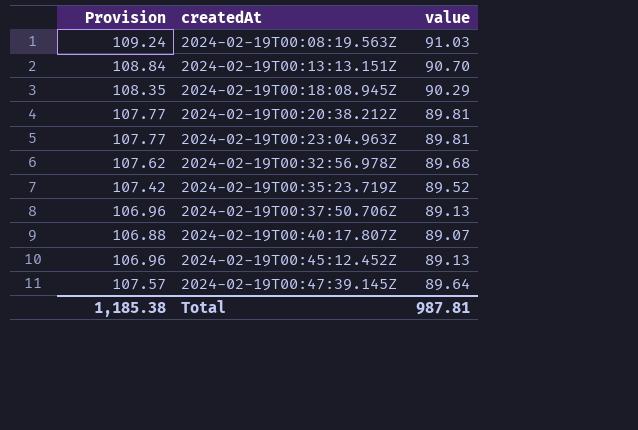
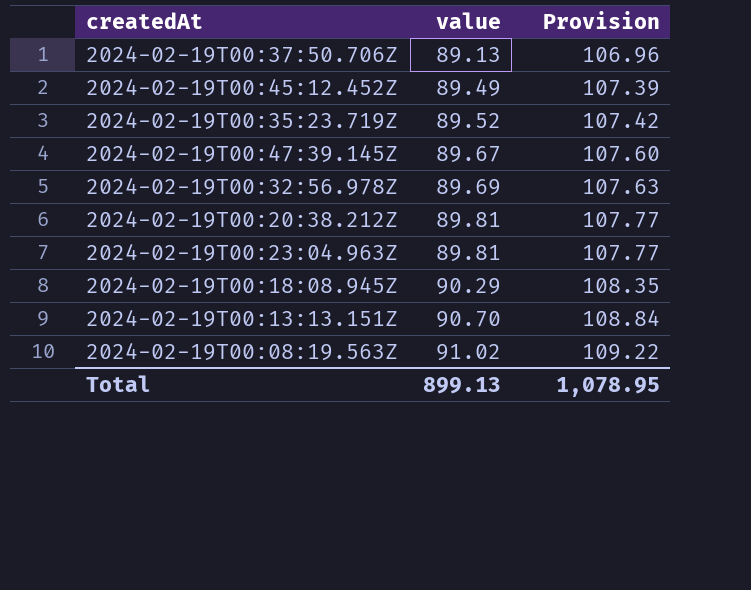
row order: createdAt ascending -> value ascending
column Provision | position: 1 -> 3
row 2024-02-19T00:40:17.807Z: 106.88 | 89.07 -> none
2024-02-19T00:45:12.452Z | value: 89.13 -> 89.49
2024-02-19T00:45:12.452Z | Provision: 106.96 -> 107.39
2024-02-19T00:47:39.145Z | value: 89.64 -> 89.67
2024-02-19T00:47:39.145Z | Provision: 107.57 -> 107.60
2024-02-19T00:32:56.978Z | value: 89.68 -> 89.69
2024-02-19T00:32:56.978Z | Provision: 107.62 -> 107.63
2024-02-19T00:08:19.563Z | value: 91.03 -> 91.02
2024-02-19T00:08:19.563Z | Provision: 109.24 -> 109.22
Total | value: 987.81 -> 899.13
Total | Provision: 1,185.38 -> 1,078.95

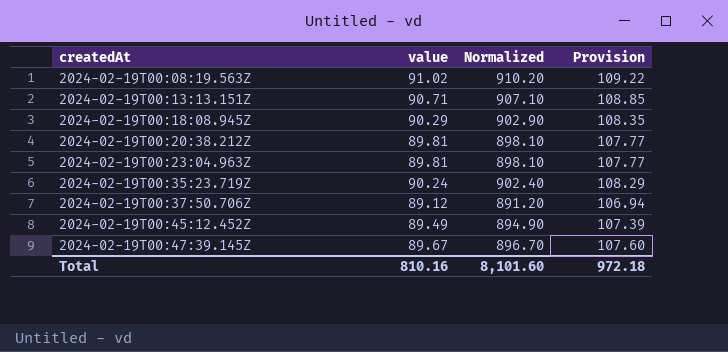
row order: value ascending -> createdAt ascending
column Normalized | formula: none -> [value] * 10
row 2024-02-19T00:32:56.978Z: 89.69 | 107.63 -> none
2024-02-19T00:13:13.151Z | value: 90.70 -> 90.71
2024-02-19T00:13:13.151Z | Provision: 108.84 -> 108.85
2024-02-19T00:35:23.719Z | value: 89.52 -> 90.24
2024-02-19T00:35:23.719Z | Provision: 107.42 -> 108.29
2024-02-19T00:37:50.706Z | value: 89.13 -> 89.12
2024-02-19T00:37:50.706Z | Provision: 106.96 -> 106.94
Total | value: 899.13 -> 810.16
Total | Provision: 1,078.95 -> 972.18

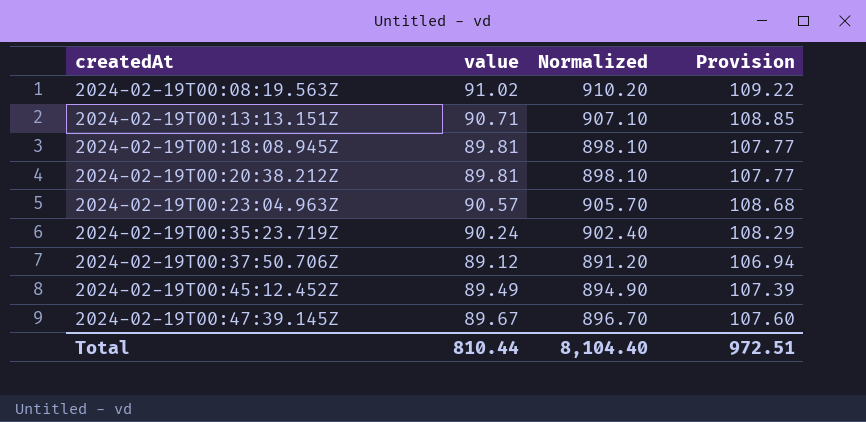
2024-02-19T00:18:08.945Z | value: 90.29 -> 89.81
2024-02-19T00:18:08.945Z | Normalized: 902.90 -> 898.10
2024-02-19T00:18:08.945Z | Provision: 108.35 -> 107.77
2024-02-19T00:23:04.963Z | value: 89.81 -> 90.57
2024-02-19T00:23:04.963Z | Normalized: 898.10 -> 905.70
2024-02-19T00:23:04.963Z | Provision: 107.77 -> 108.68
Total | value: 810.16 -> 810.44
Total | Normalized: 8,101.60 -> 8,104.40
Total | Provision: 972.18 -> 972.51

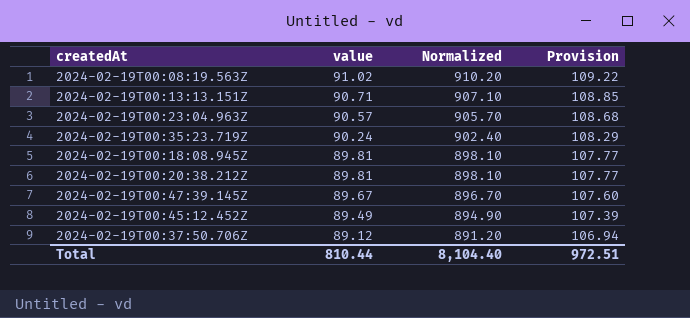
row order: createdAt ascending -> value descending

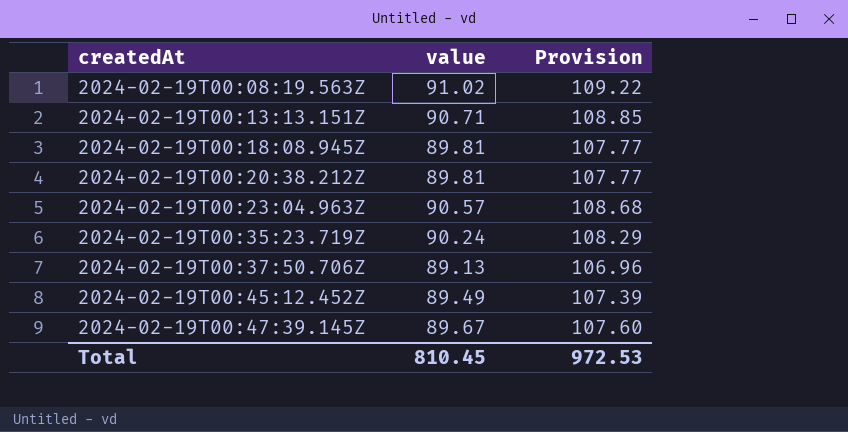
row order: value descending -> createdAt ascending
column Normalized | formula: [value] * 10 -> none
2024-02-19T00:37:50.706Z | value: 89.12 -> 89.13
2024-02-19T00:37:50.706Z | Provision: 106.94 -> 106.96
Total | value: 810.44 -> 810.45
Total | Provision: 972.51 -> 972.53

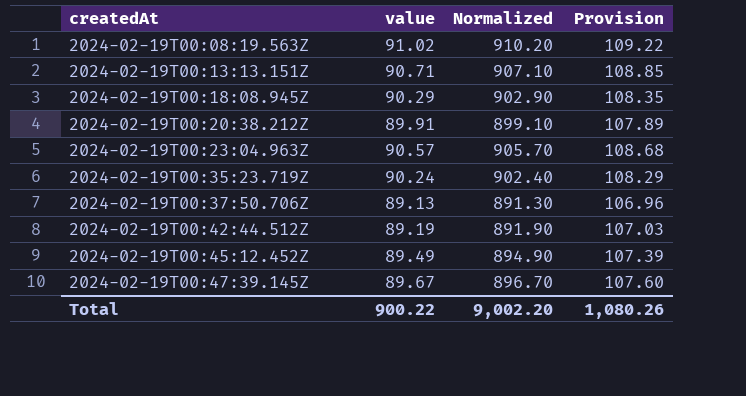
column Normalized | formula: none -> [value] * 10
2024-02-19T00:18:08.945Z | value: 89.81 -> 90.29
2024-02-19T00:18:08.945Z | Provision: 107.77 -> 108.35
2024-02-19T00:20:38.212Z | value: 89.81 -> 89.91
2024-02-19T00:20:38.212Z | Provision: 107.77 -> 107.89
row 2024-02-19T00:42:44.512Z: none -> 89.19 | 891.90 | 107.03
Total | value: 810.45 -> 900.22
Total | Provision: 972.53 -> 1,080.26

